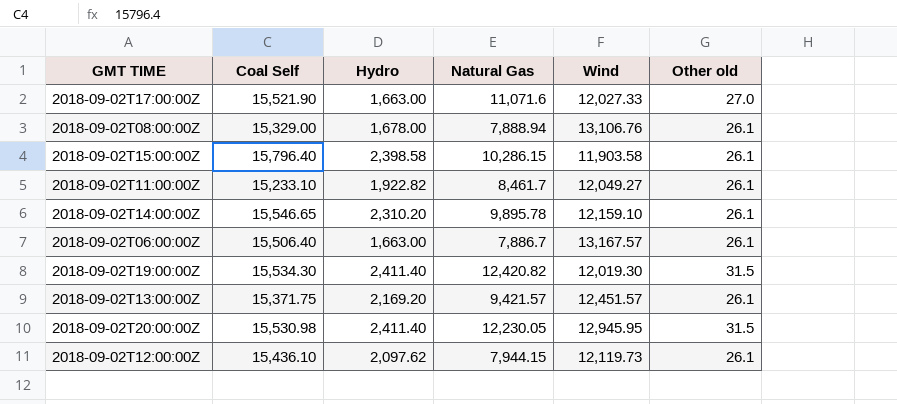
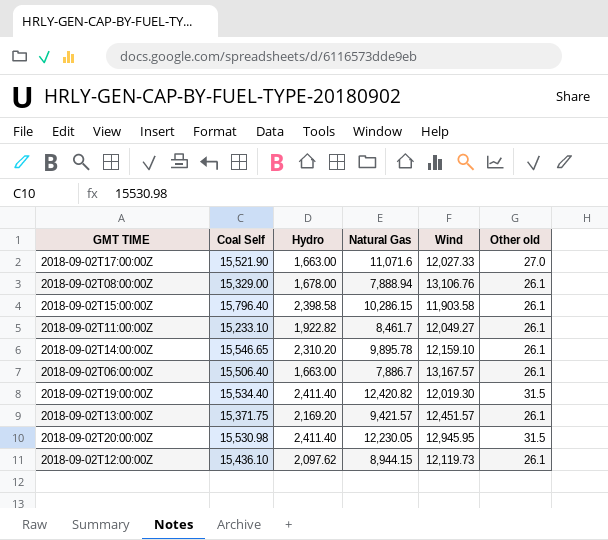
2018-09-02T19:00:00Z | Coal Self: 15,534.30 -> 15,534.40
2018-09-02T12:00:00Z | Natural Gas: 7,944.15 -> 8,944.15

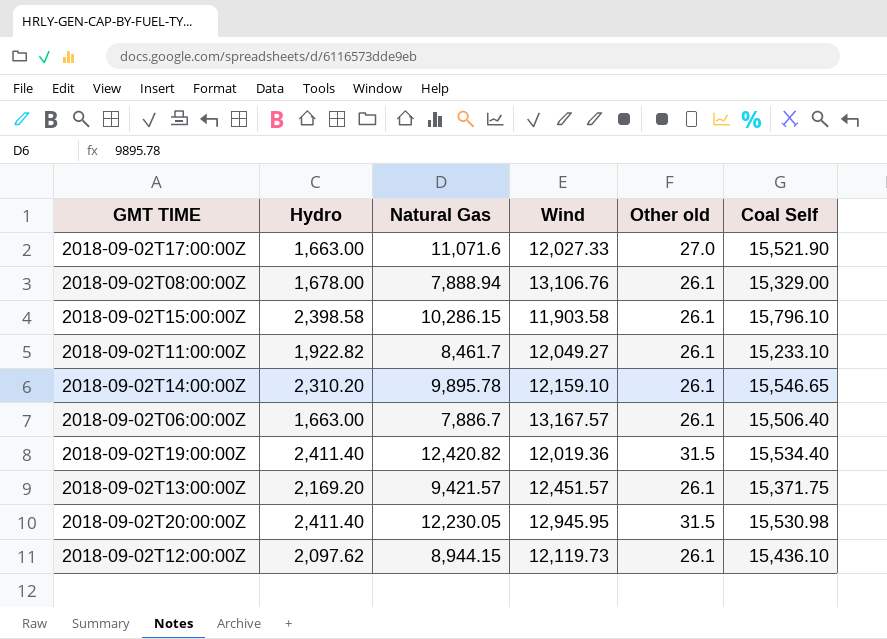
column Coal Self | position: 2 -> 6
2018-09-02T15:00:00Z | Coal Self: 15,796.40 -> 15,796.10
2018-09-02T19:00:00Z | Wind: 12,019.30 -> 12,019.36

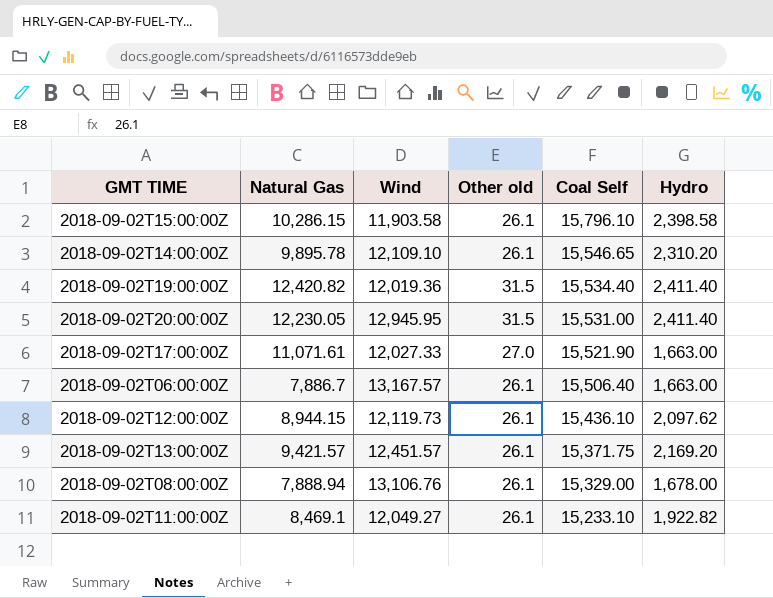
row order: none -> Coal Self descending
column Hydro | position: 2 -> 6
2018-09-02T14:00:00Z | Wind: 12,159.10 -> 12,109.10
2018-09-02T20:00:00Z | Coal Self: 15,530.98 -> 15,531.00
2018-09-02T17:00:00Z | Natural Gas: 11,071.6 -> 11,071.61
2018-09-02T11:00:00Z | Natural Gas: 8,461.7 -> 8,469.1

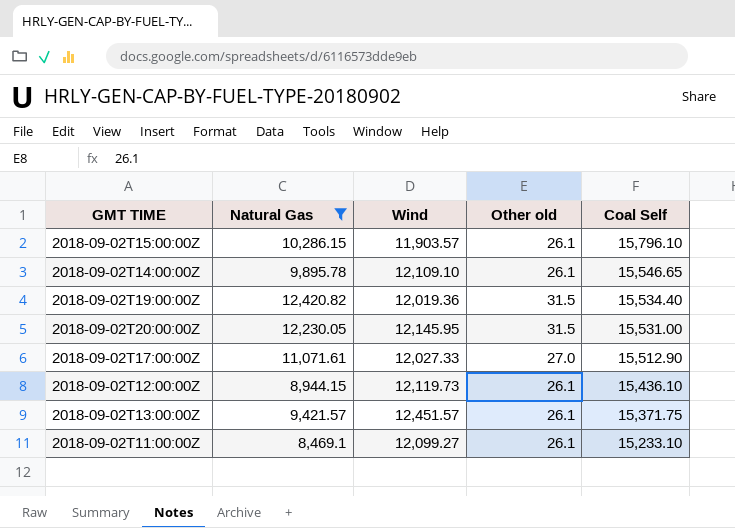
filter: none -> Natural Gas >= 8,469.1
column Hydro | position: 6 -> none
2018-09-02T15:00:00Z | Wind: 11,903.58 -> 11,903.57
2018-09-02T20:00:00Z | Wind: 12,945.95 -> 12,145.95
2018-09-02T17:00:00Z | Coal Self: 15,521.90 -> 15,512.90
2018-09-02T11:00:00Z | Wind: 12,049.27 -> 12,099.27

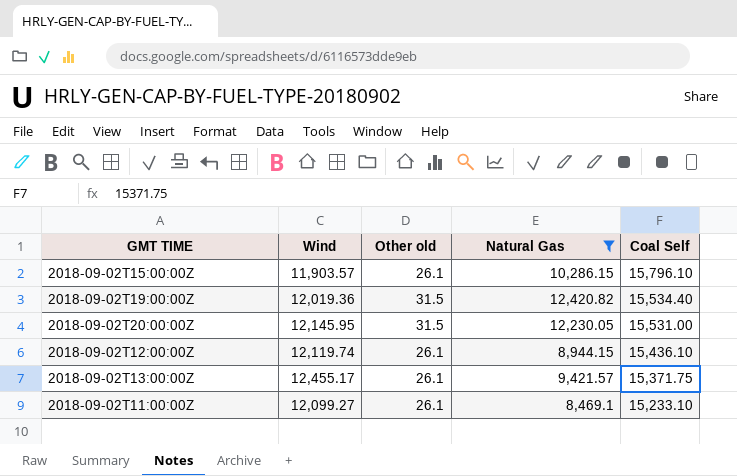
column Natural Gas | position: 2 -> 4
row 2018-09-02T14:00:00Z: 9,895.78 | 12,109.10 | 26.1 | 15,546.65 -> none
row 2018-09-02T17:00:00Z: 11,071.61 | 12,027.33 | 27.0 | 15,512.90 -> none
2018-09-02T12:00:00Z | Wind: 12,119.73 -> 12,119.74
2018-09-02T13:00:00Z | Wind: 12,451.57 -> 12,455.17

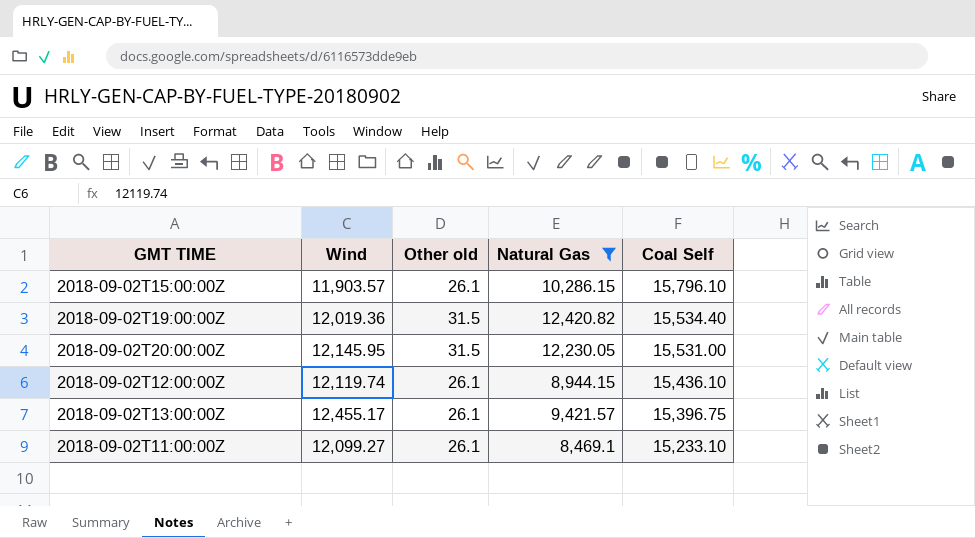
2018-09-02T13:00:00Z | Coal Self: 15,371.75 -> 15,396.75

